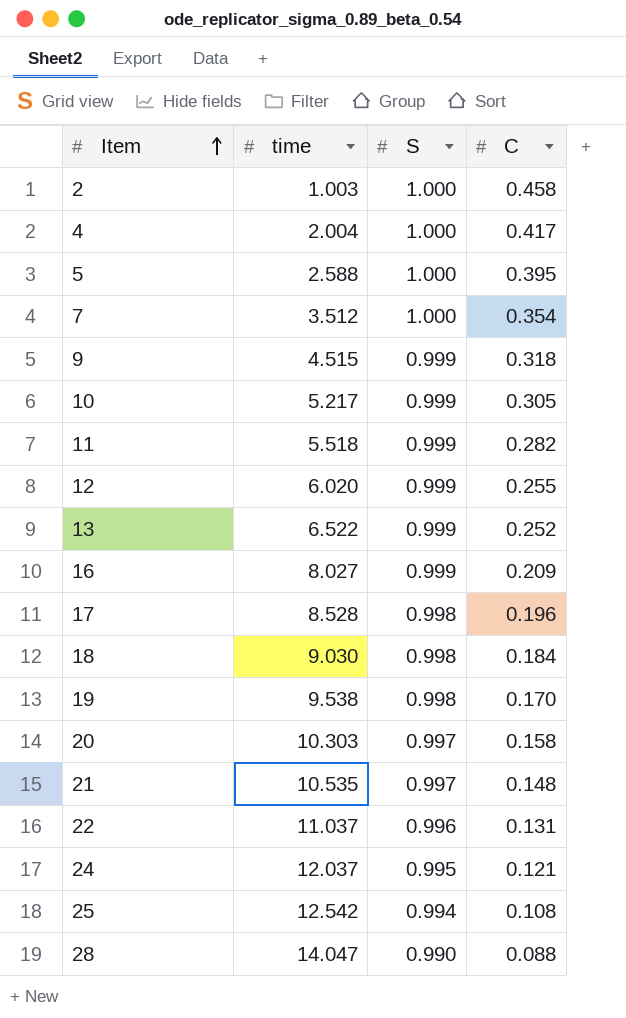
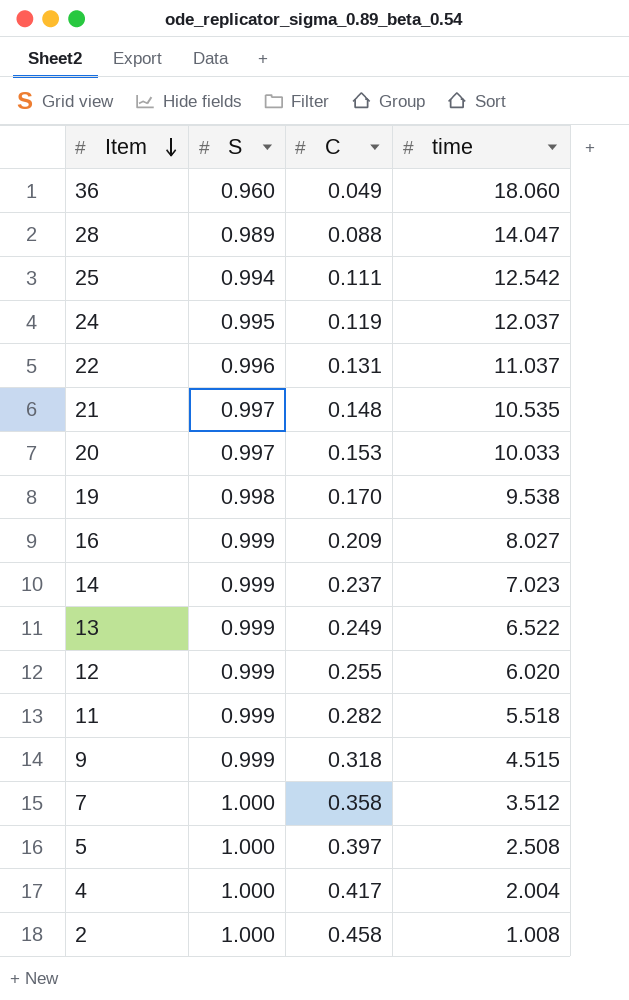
row order: Item ascending -> Item descending
column time | position: 2 -> 4
row 10: 5.217 | 0.999 | 0.305 -> none
row 17: 8.528 | 0.998 | 0.196 -> none
row 18: 9.030 | 0.998 | 0.184 -> none
row 36: none -> 0.960 | 0.049 | 18.060
28 | S: 0.990 -> 0.989
25 | C: 0.108 -> 0.111
24 | C: 0.121 -> 0.119
20 | C: 0.158 -> 0.153
20 | time: 10.303 -> 10.033
row 14: none -> 0.999 | 0.237 | 7.023
13 | C: 0.252 -> 0.249
7 | C: 0.354 -> 0.358
5 | C: 0.395 -> 0.397
5 | time: 2.588 -> 2.508
2 | time: 1.003 -> 1.008

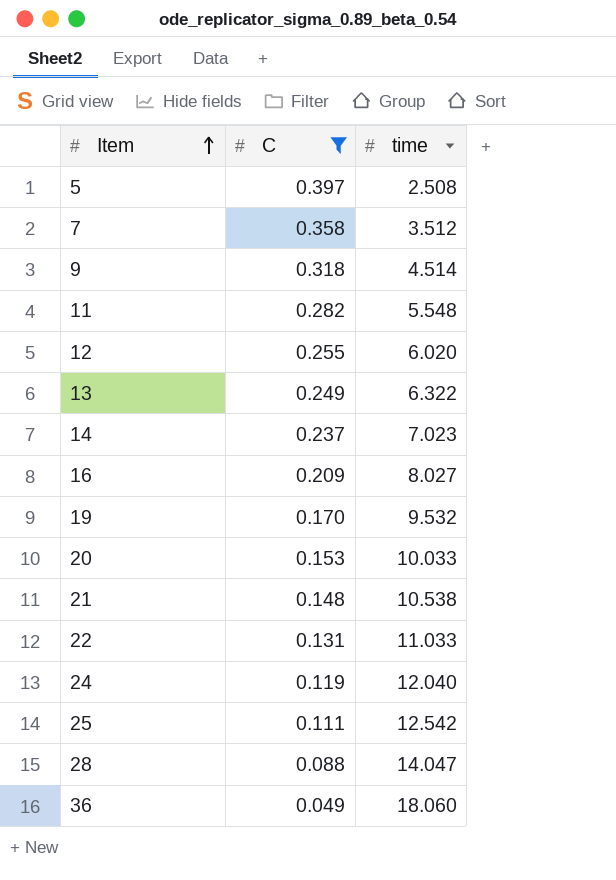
filter: none -> C <= 0.397
row order: Item descending -> Item ascending
column S | position: 2 -> none
9 | time: 4.515 -> 4.514
11 | time: 5.518 -> 5.548
13 | time: 6.522 -> 6.322
19 | time: 9.538 -> 9.532
21 | time: 10.535 -> 10.538
22 | time: 11.037 -> 11.033
24 | time: 12.037 -> 12.040

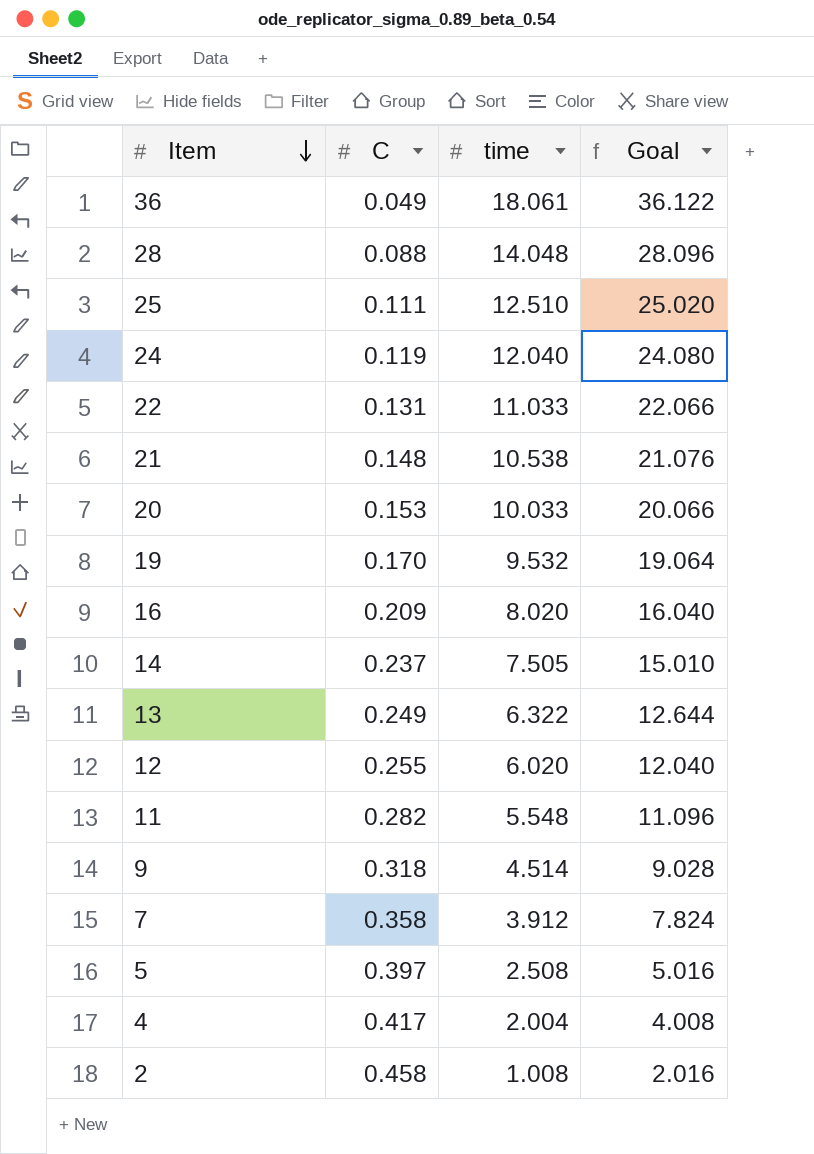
filter: C <= 0.397 -> none
row order: Item ascending -> Item descending
column Goal | formula: none -> [time] * 2
36 | time: 18.060 -> 18.061
28 | time: 14.047 -> 14.048
25 | time: 12.542 -> 12.510
16 | time: 8.027 -> 8.020
14 | time: 7.023 -> 7.505
7 | time: 3.512 -> 3.912

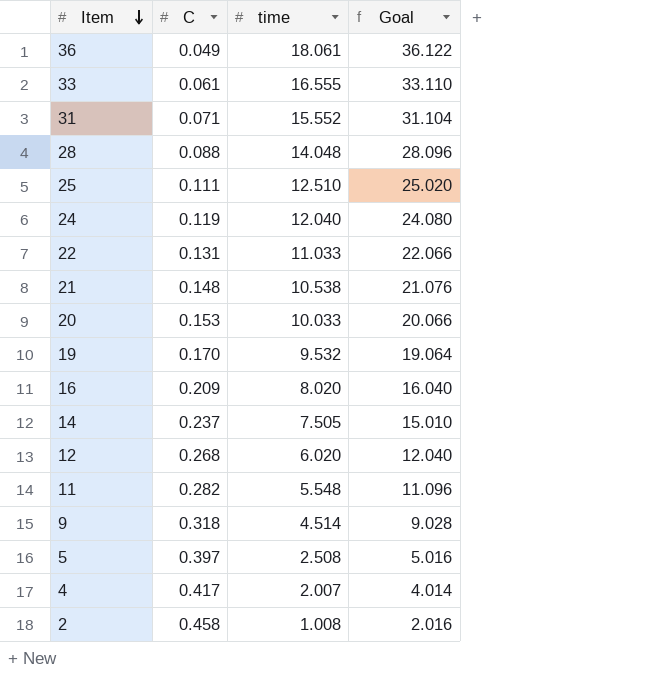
row 13: 0.249 | 6.322 | 12.644 -> none
row 7: 0.358 | 3.912 | 7.824 -> none
row 33: none -> 0.061 | 16.555 | 33.110
row 31: none -> 0.071 | 15.552 | 31.104
12 | C: 0.255 -> 0.268
4 | time: 2.004 -> 2.007
4 | Goal: 4.008 -> 4.014

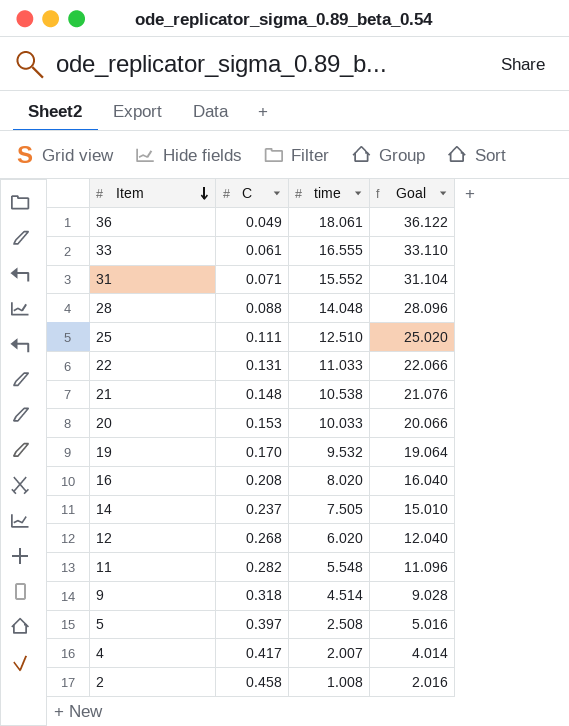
row 24: 0.119 | 12.040 | 24.080 -> none
16 | C: 0.209 -> 0.208

